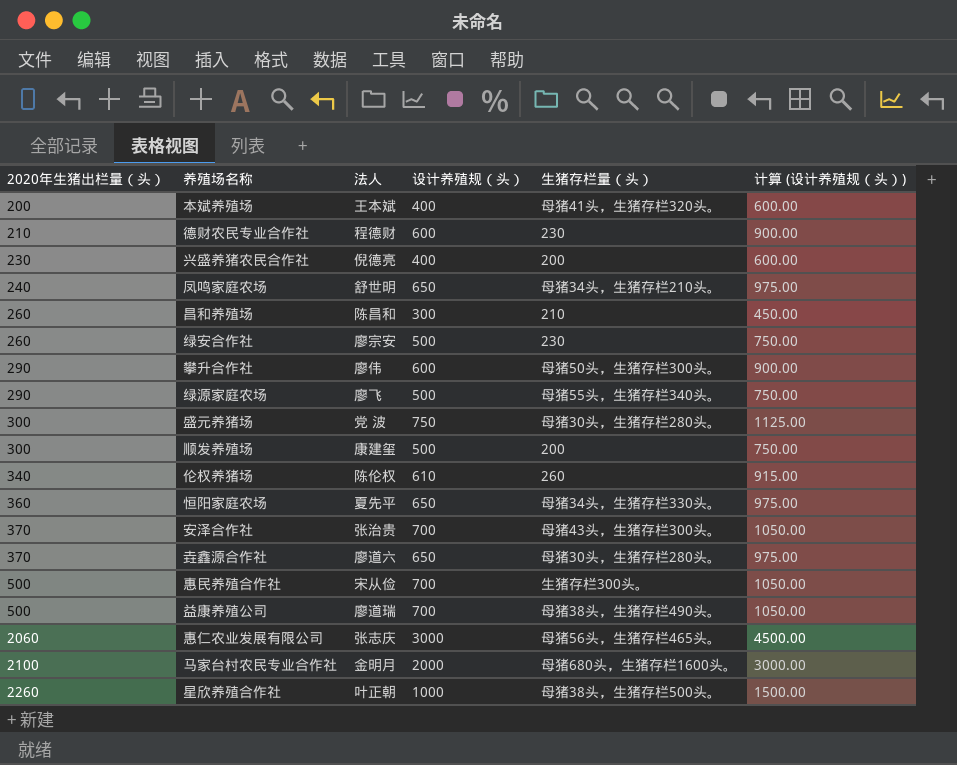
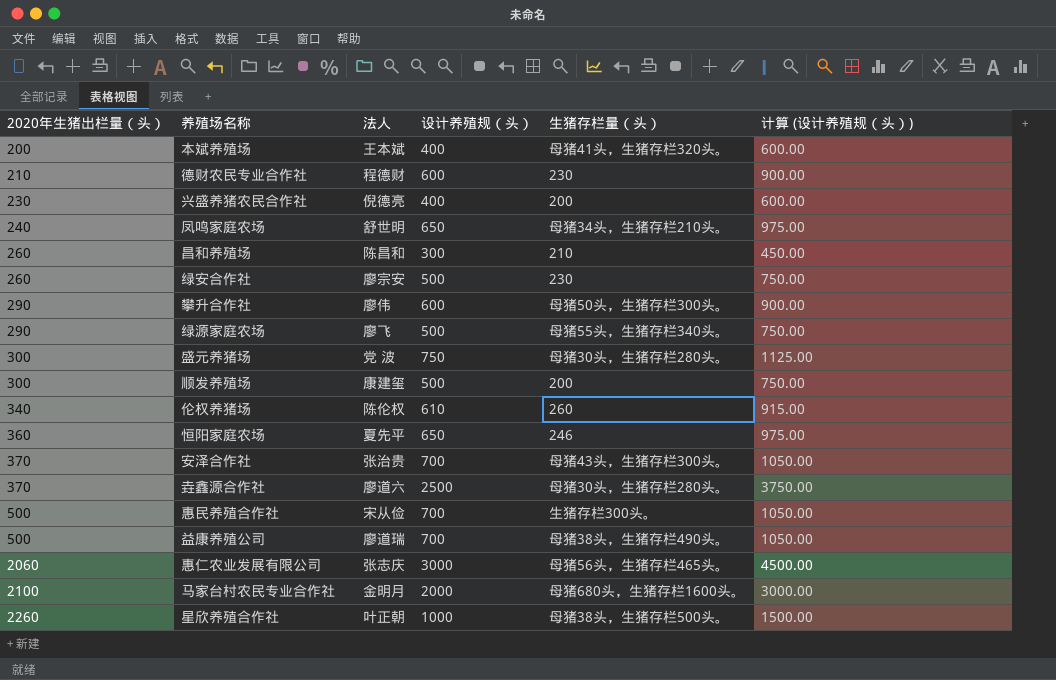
恒阳家庭农场 | 生猪存栏量（头）: 母猪34头，生猪存栏330头。 -> 246
垚鑫源合作社 | 设计养殖规（头）: 650 -> 2500
垚鑫源合作社 | 计算 (设计养殖规（头）): 975.00 -> 3750.00

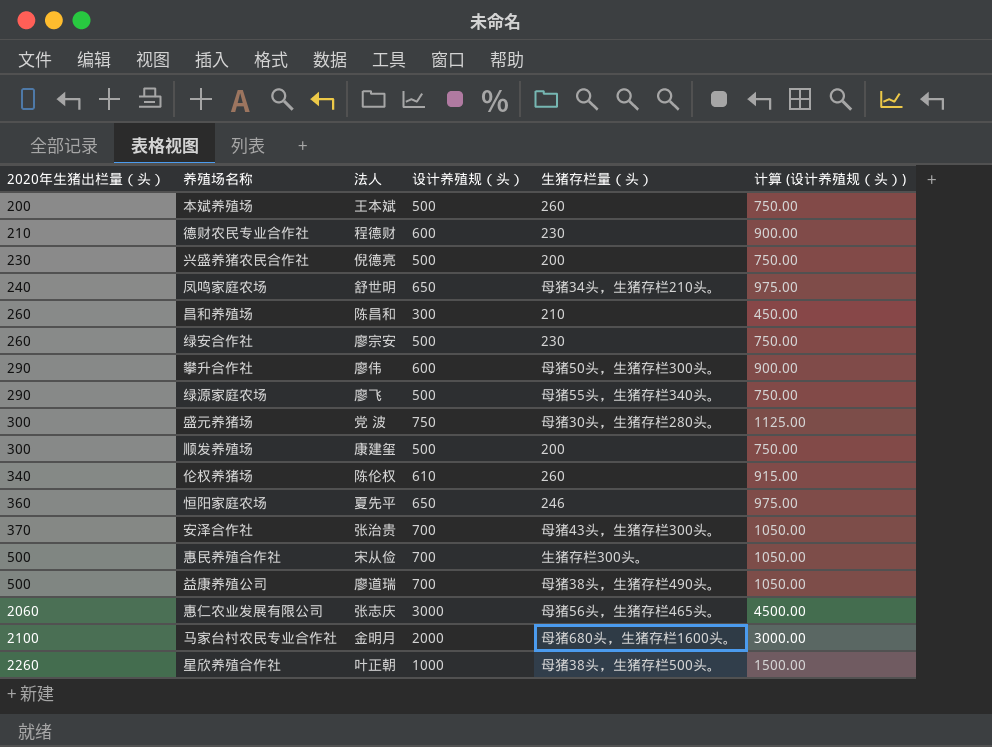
row 垚鑫源合作社: 370 | 廖道六 | 2500 | 母猪30头，生猪存栏280头。 | 3750.00 -> none
本斌养殖场 | 设计养殖规（头）: 400 -> 500
本斌养殖场 | 生猪存栏量（头）: 母猪41头，生猪存栏320头。 -> 260
本斌养殖场 | 计算 (设计养殖规（头）): 600.00 -> 750.00
兴盛养猪农民合作社 | 设计养殖规（头）: 400 -> 500
兴盛养猪农民合作社 | 计算 (设计养殖规（头）): 600.00 -> 750.00

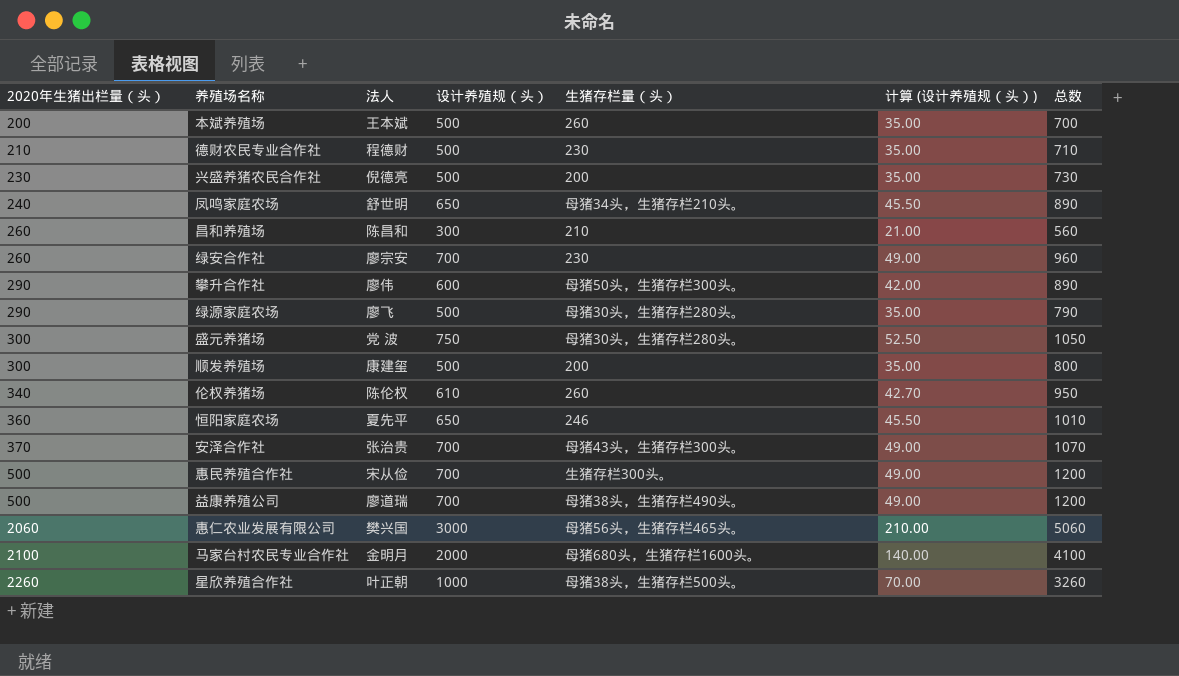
column 计算 (设计养殖规（头）) | formula: [设计养殖规（头）] * 1.5 -> [设计养殖规（头）] * 0.07
column 总数 | formula: none -> [2020年生猪出栏量（头）] + [设计养殖规（头）]
德财农民专业合作社 | 设计养殖规（头）: 600 -> 500
绿安合作社 | 设计养殖规（头）: 500 -> 700
绿源家庭农场 | 生猪存栏量（头）: 母猪55头，生猪存栏340头。 -> 母猪30头，生猪存栏280头。
惠仁农业发展有限公司 | 法人: 张志庆 -> 樊兴国

